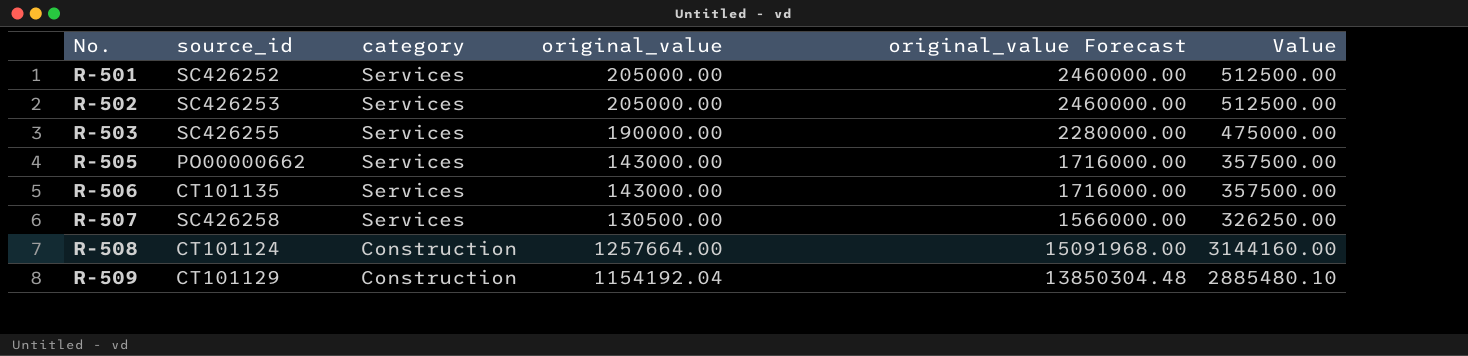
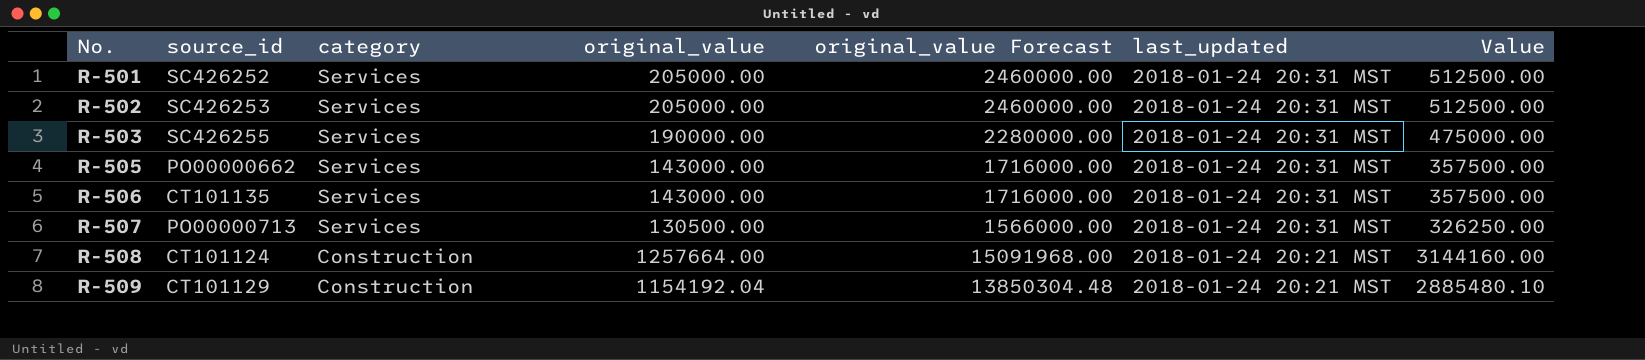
column last_updated | position: none -> 6
R-507 | source_id: SC426258 -> PO00000713

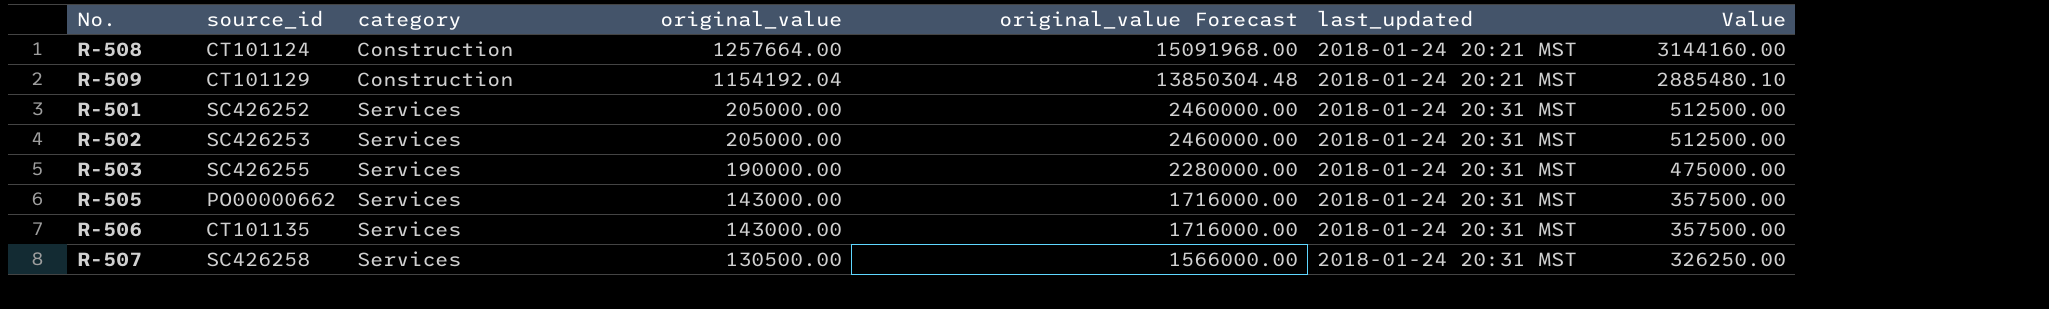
row order: No. ascending -> category ascending
R-507 | source_id: PO00000713 -> SC426258

